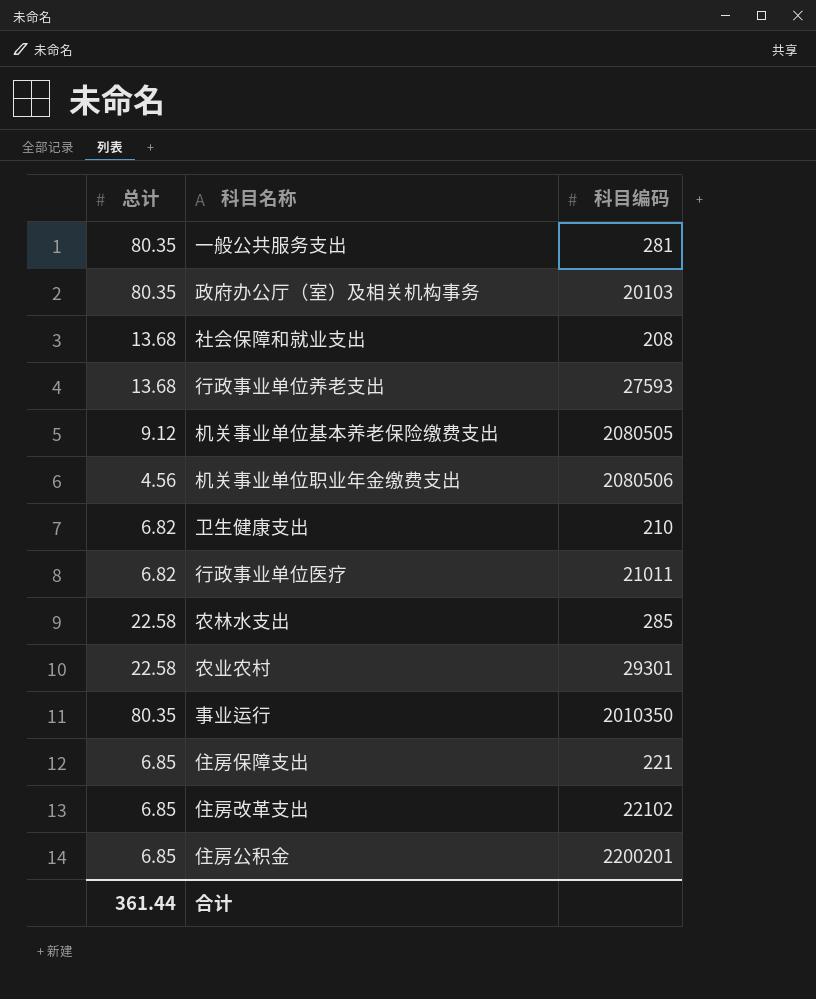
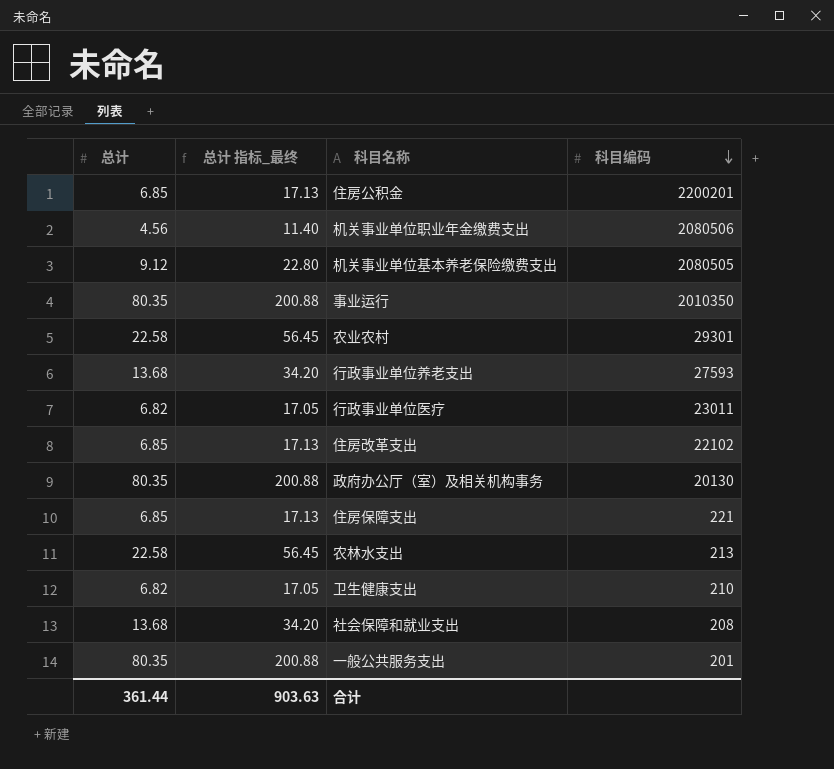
row order: none -> 科目编码 descending
column 总计 指标_最终 | formula: none -> [总计] * 2.5
行政事业单位医疗 | 科目编码: 21011 -> 23011
政府办公厅（室）及相关机构事务 | 科目编码: 20103 -> 20130
农林水支出 | 科目编码: 285 -> 213
一般公共服务支出 | 科目编码: 281 -> 201

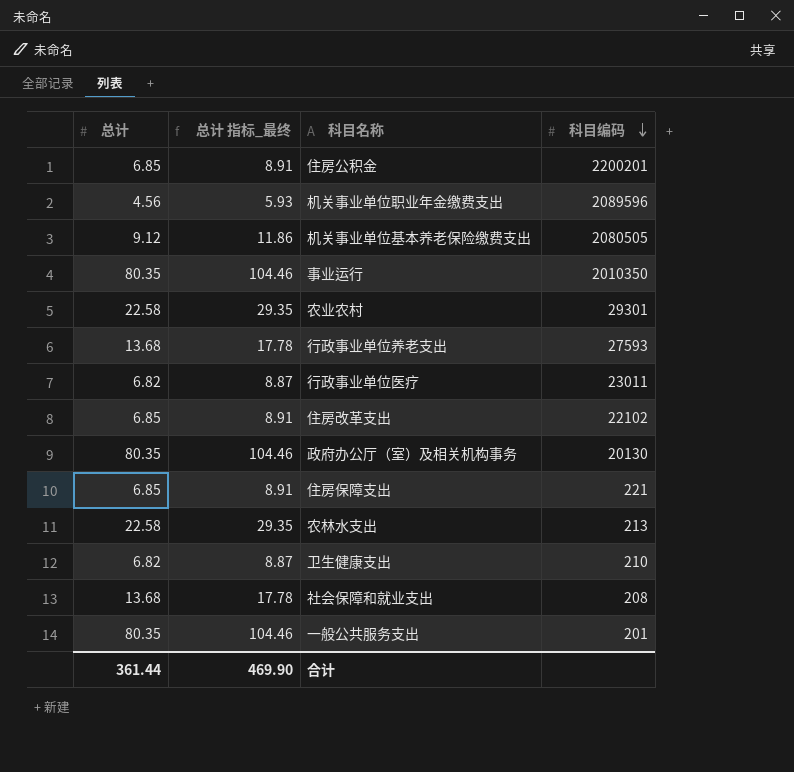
column 总计 指标_最终 | formula: [总计] * 2.5 -> [总计] * 1.3
机关事业单位职业年金缴费支出 | 科目编码: 2080506 -> 2089596
合计 | 总计 指标_最终: 903.63 -> 469.90

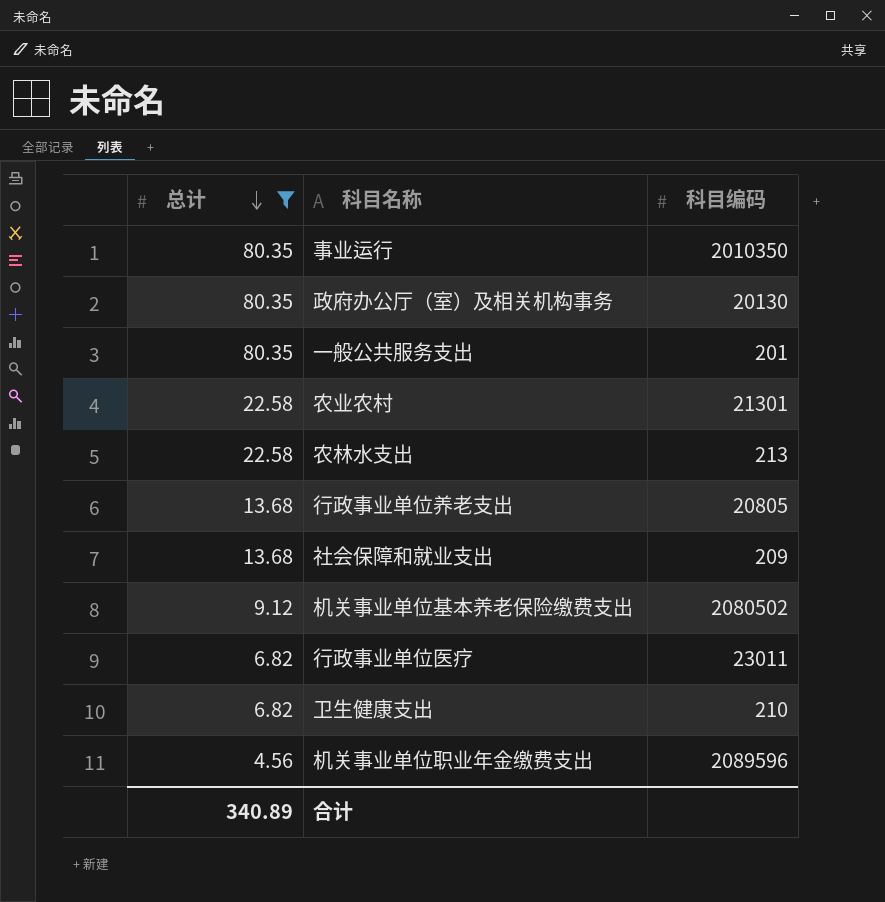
filter: none -> 总计 != 6.85
row order: 科目编码 descending -> 总计 descending
column 总计 指标_最终 | formula: [总计] * 1.3 -> none
农业农村 | 科目编码: 29301 -> 21301
行政事业单位养老支出 | 科目编码: 27593 -> 20805
社会保障和就业支出 | 科目编码: 208 -> 209
机关事业单位基本养老保险缴费支出 | 科目编码: 2080505 -> 2080502
合计 | 总计: 361.44 -> 340.89

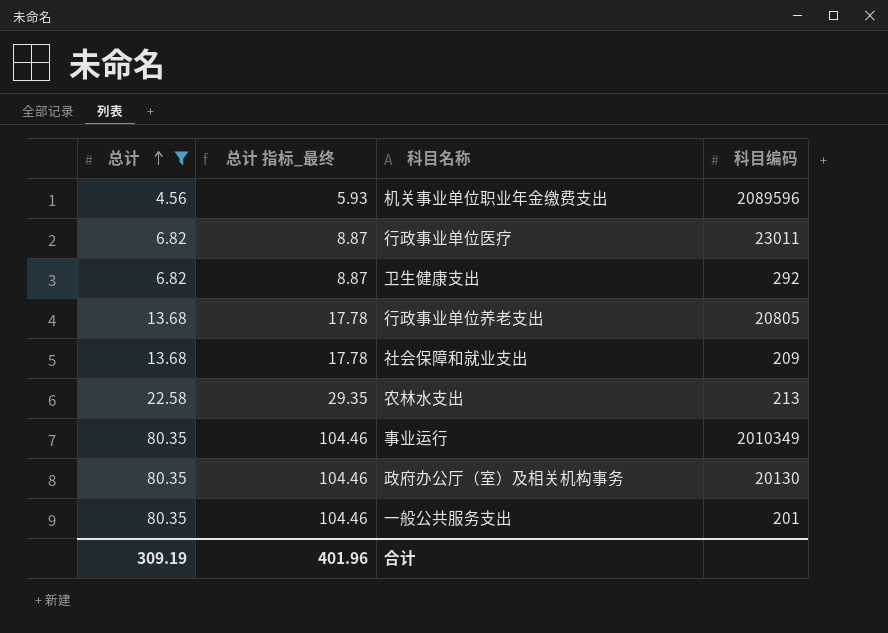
row order: 总计 descending -> 总计 ascending
column 总计 指标_最终 | formula: none -> [总计] * 1.3
row 农业农村: 22.58 | 21301 -> none
row 机关事业单位基本养老保险缴费支出: 9.12 | 2080502 -> none
卫生健康支出 | 科目编码: 210 -> 292
事业运行 | 科目编码: 2010350 -> 2010349
合计 | 总计: 340.89 -> 309.19

